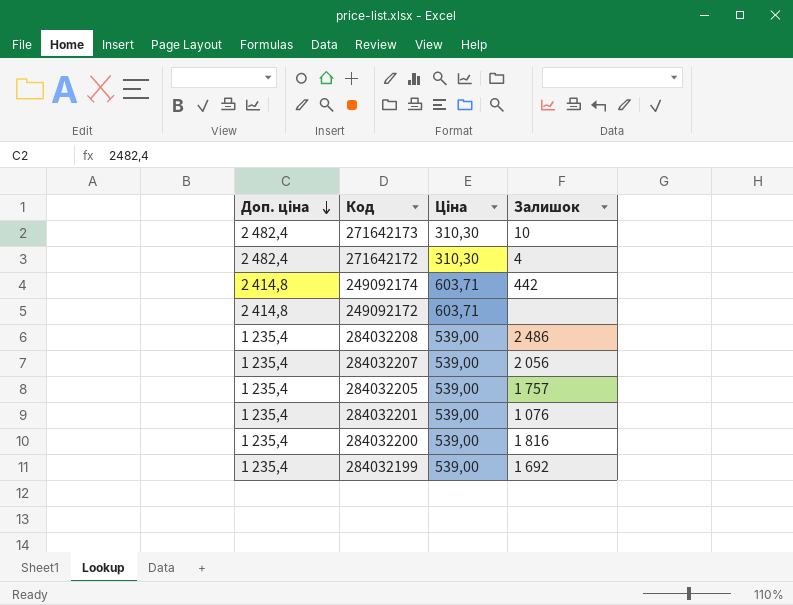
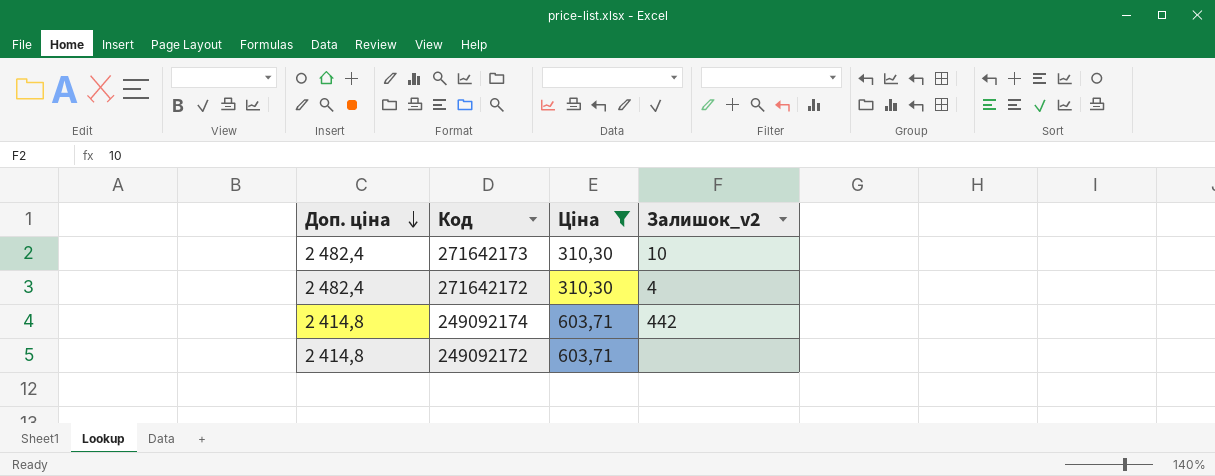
filter: none -> Ціна != 539,00
column name: Залишок -> Залишок_v2

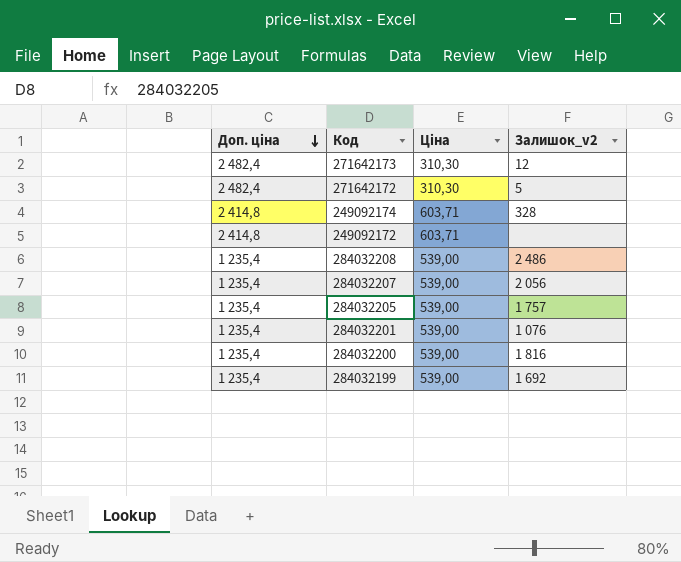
filter: Ціна != 539,00 -> none
271642173 | Залишок_v2: 10 -> 12
271642172 | Залишок_v2: 4 -> 5
249092174 | Залишок_v2: 442 -> 328

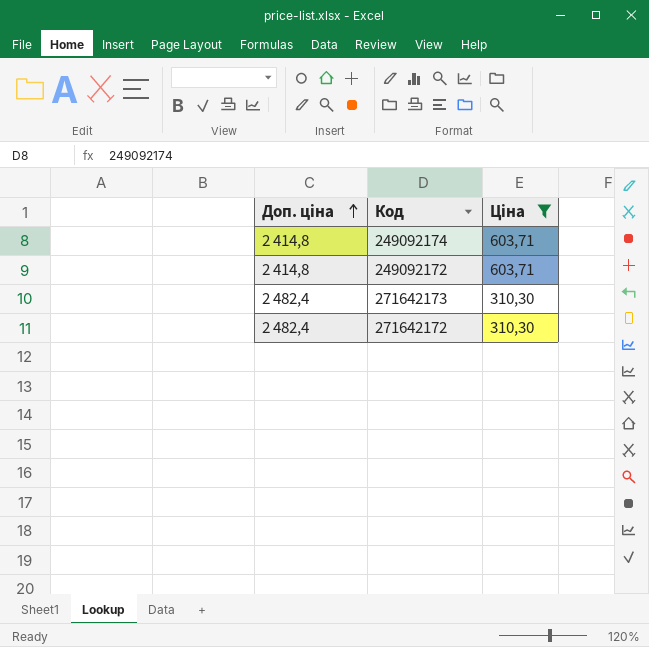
filter: none -> Ціна != 539,00
row order: Доп. ціна descending -> Доп. ціна ascending
column Залишок_v2 | position: 4 -> none

